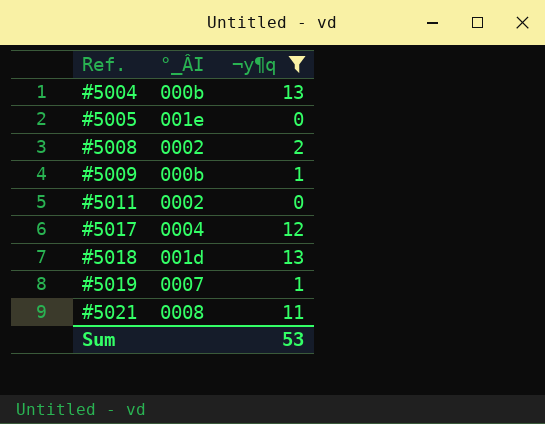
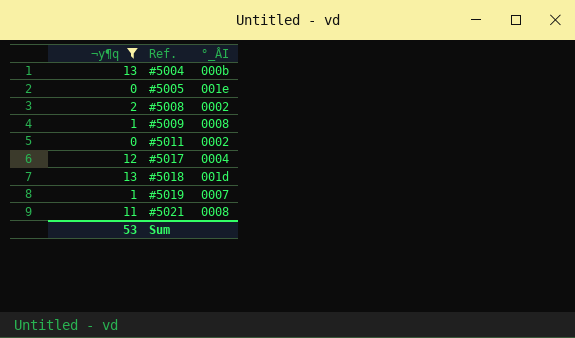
column ¬y¶q | position: 3 -> 1
#5009 | °_ÂI: 000b -> 0008

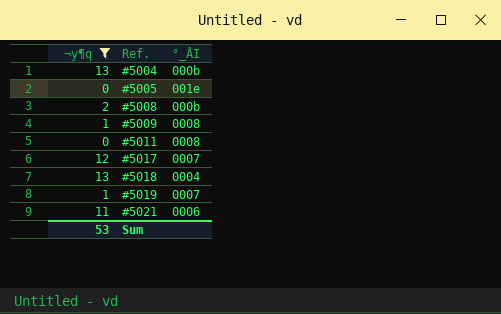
#5008 | °_ÂI: 0002 -> 000b
#5011 | °_ÂI: 0002 -> 0008
#5017 | °_ÂI: 0004 -> 0007
#5018 | °_ÂI: 001d -> 0004
#5021 | °_ÂI: 0008 -> 0006

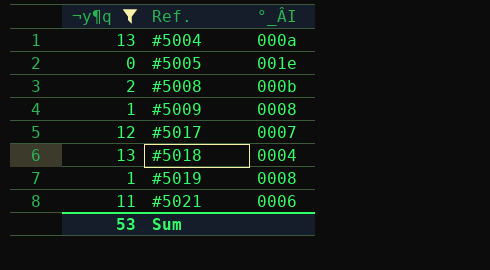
row #5011: 0 | 0008 -> none
#5004 | °_ÂI: 000b -> 000a
#5019 | °_ÂI: 0007 -> 0008

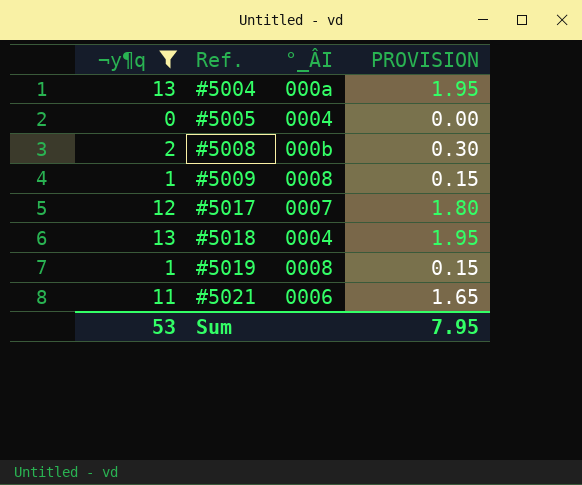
column PROVISION | formula: none -> [¬y¶q] * 0.15
#5005 | °_ÂI: 001e -> 0004

